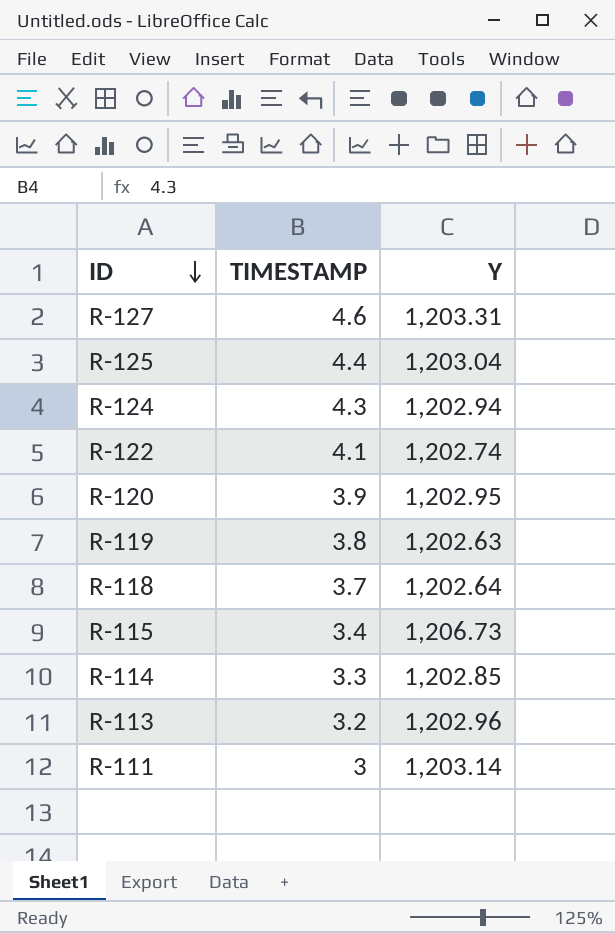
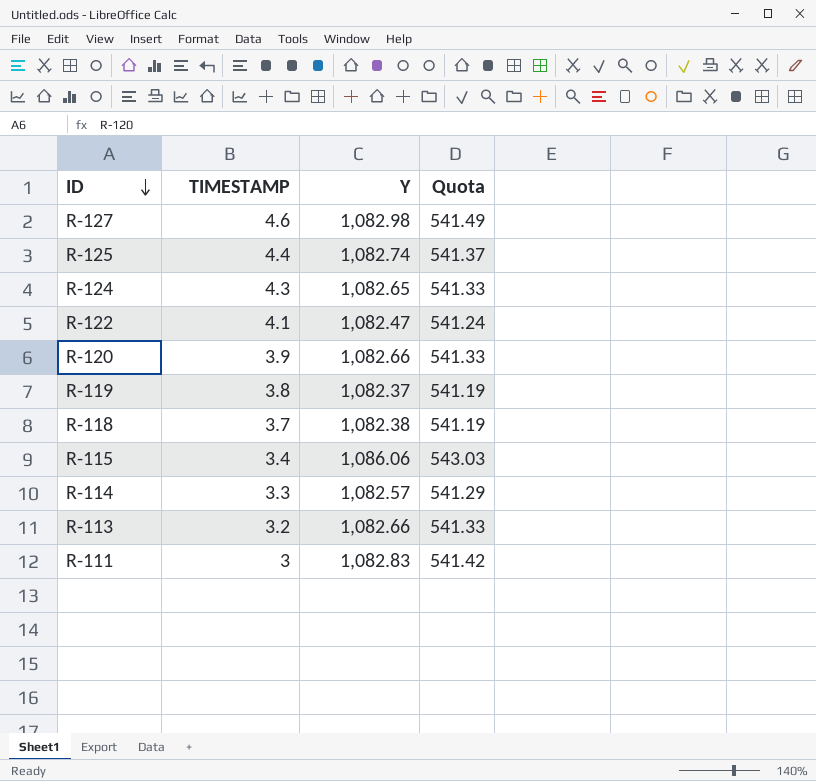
column Quota | formula: none -> [Y] * 0.5
R-127 | Y: 1,203.31 -> 1,082.98
R-125 | Y: 1,203.04 -> 1,082.74
R-124 | Y: 1,202.94 -> 1,082.65
R-122 | Y: 1,202.74 -> 1,082.47
R-120 | Y: 1,202.95 -> 1,082.66
R-119 | Y: 1,202.63 -> 1,082.37
R-118 | Y: 1,202.64 -> 1,082.38
R-115 | Y: 1,206.73 -> 1,086.06
R-114 | Y: 1,202.85 -> 1,082.57
R-113 | Y: 1,202.96 -> 1,082.66
R-111 | Y: 1,203.14 -> 1,082.83

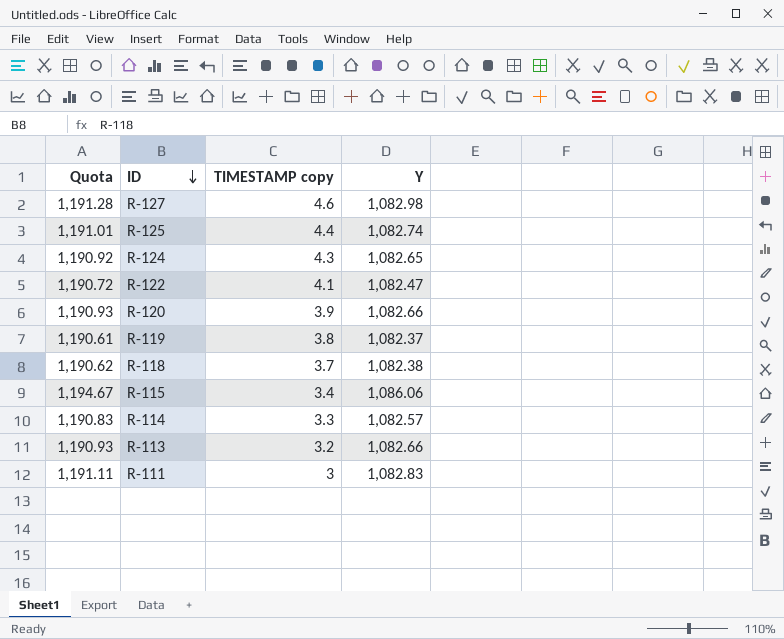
column Quota | formula: [Y] * 0.5 -> [Y] * 1.1
column Quota | position: 4 -> 1
column name: TIMESTAMP -> TIMESTAMP copy

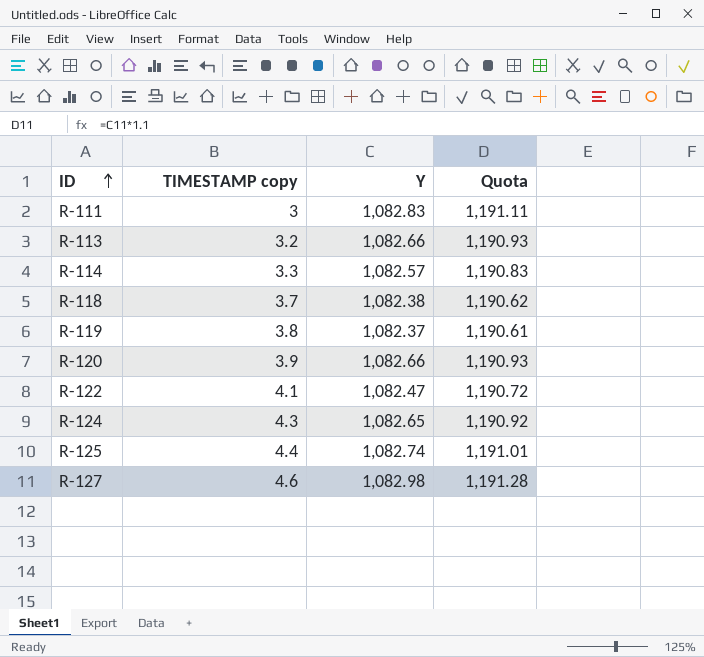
row order: ID descending -> ID ascending
column Quota | position: 1 -> 4
row R-115: 1,194.67 | 3.4 | 1,086.06 -> none

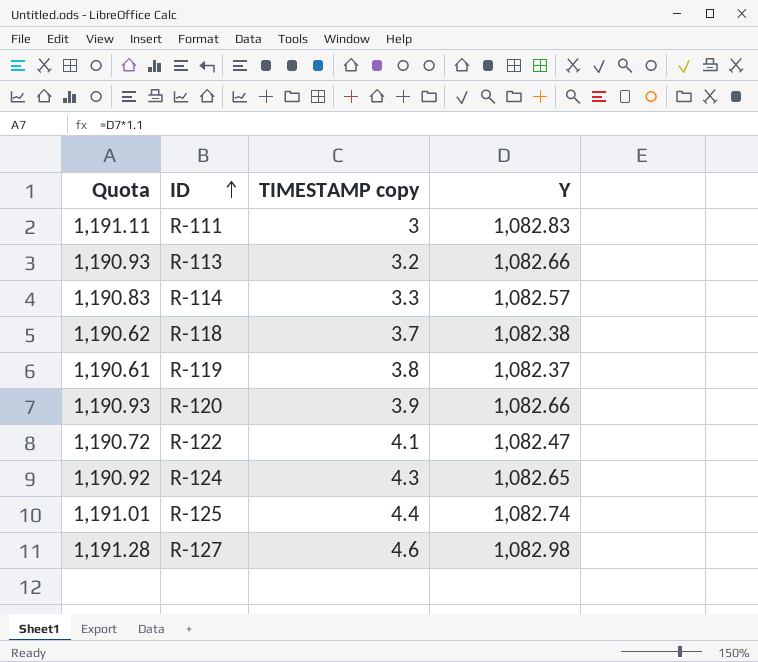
column Quota | position: 4 -> 1

